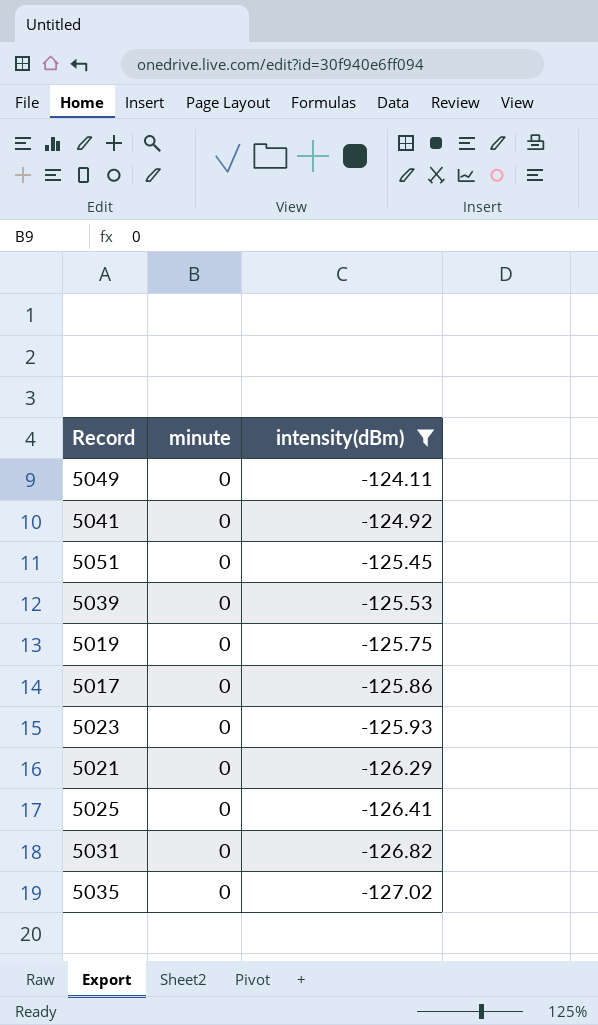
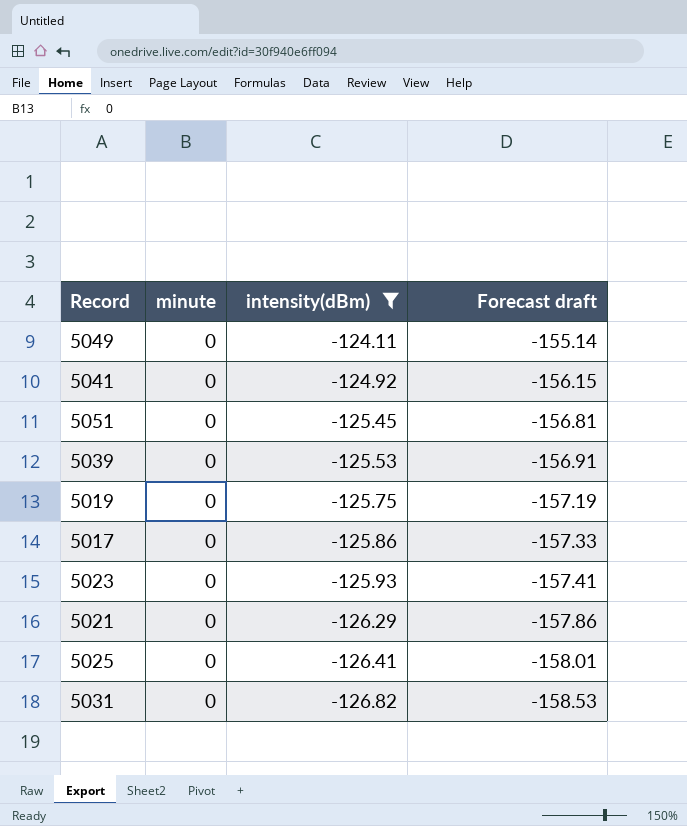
column Forecast draft | formula: none -> [intensity(dBm)] * 1.25
row 5035: 0 | -127.02 -> none

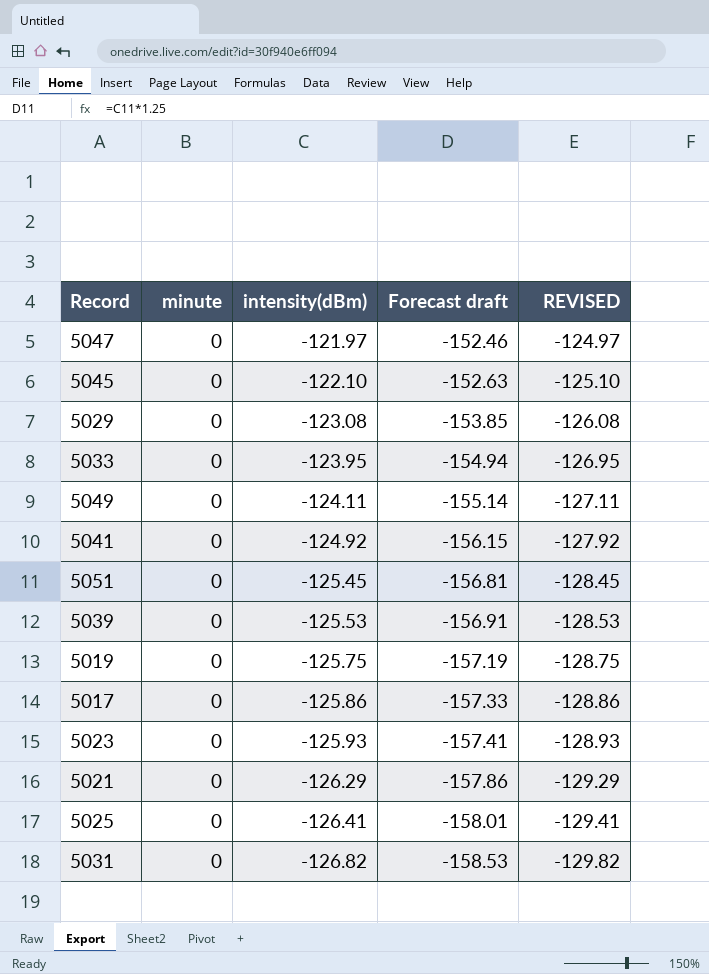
filter: intensity(dBm) <= -124.11 -> none
column REVISED | formula: none -> [intensity(dBm)] - 3

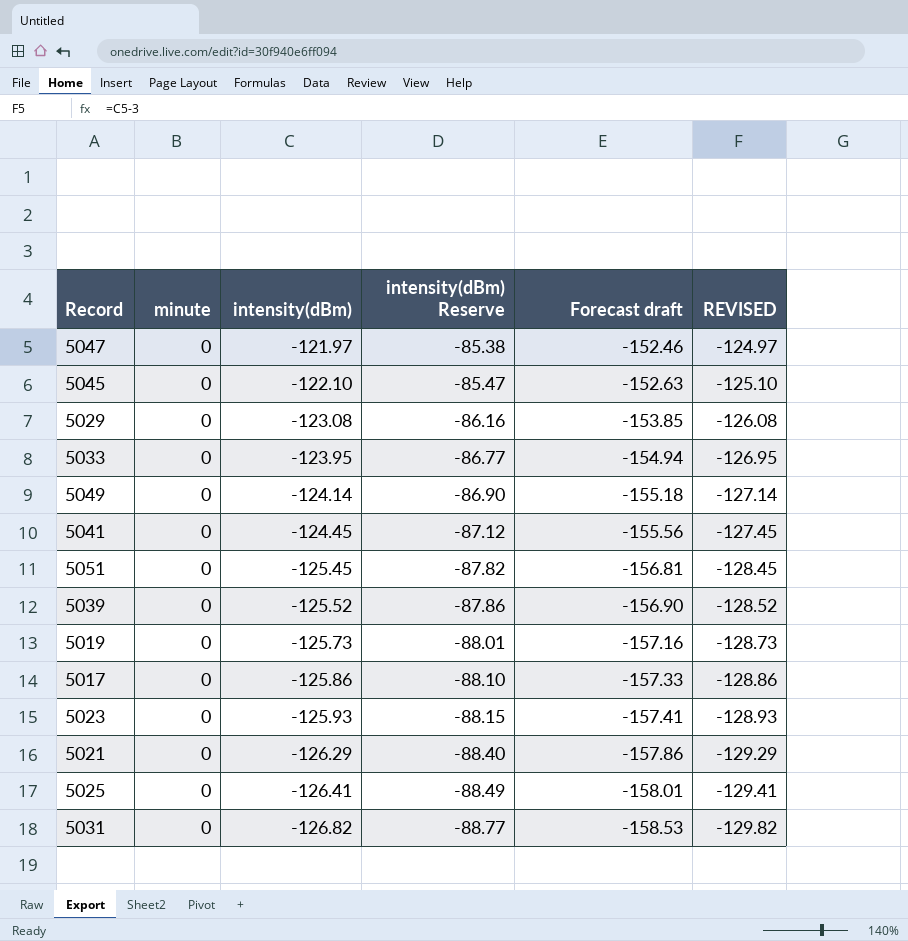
column intensity(dBm) Reserve | formula: none -> [intensity(dBm)] * 0.7
5049 | intensity(dBm): -124.11 -> -124.14
5049 | Forecast draft: -155.14 -> -155.18
5049 | REVISED: -127.11 -> -127.14
5041 | intensity(dBm): -124.92 -> -124.45
5041 | Forecast draft: -156.15 -> -155.56
5041 | REVISED: -127.92 -> -127.45
5039 | intensity(dBm): -125.53 -> -125.52
5039 | Forecast draft: -156.91 -> -156.90
5039 | REVISED: -128.53 -> -128.52
5019 | intensity(dBm): -125.75 -> -125.73
5019 | Forecast draft: -157.19 -> -157.16
5019 | REVISED: -128.75 -> -128.73

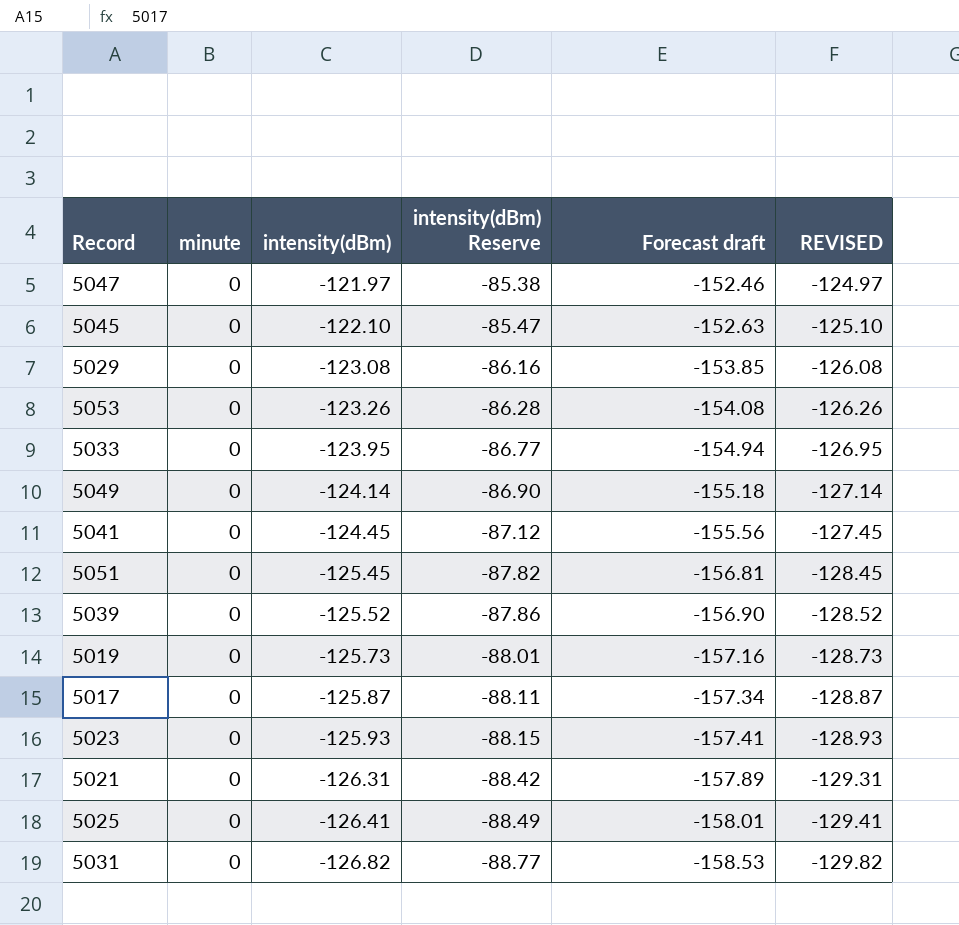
row 5053: none -> 0 | -123.26 | -86.28 | -154.08 | -126.26
5017 | intensity(dBm): -125.86 -> -125.87
5017 | intensity(dBm) Reserve: -88.10 -> -88.11
5017 | Forecast draft: -157.33 -> -157.34
5017 | REVISED: -128.86 -> -128.87
5021 | intensity(dBm): -126.29 -> -126.31
5021 | intensity(dBm) Reserve: -88.40 -> -88.42
5021 | Forecast draft: -157.86 -> -157.89
5021 | REVISED: -129.29 -> -129.31

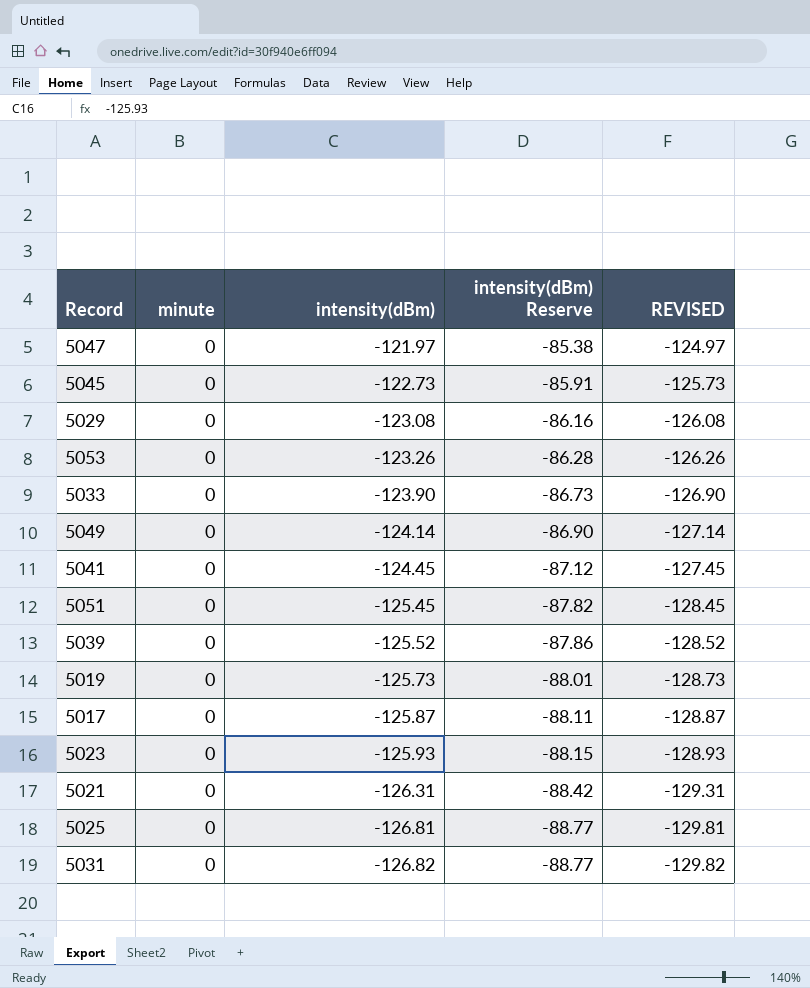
column Forecast draft | formula: [intensity(dBm)] * 1.25 -> none
5045 | intensity(dBm): -122.10 -> -122.73
5045 | intensity(dBm) Reserve: -85.47 -> -85.91
5045 | REVISED: -125.10 -> -125.73
5033 | intensity(dBm): -123.95 -> -123.90
5033 | intensity(dBm) Reserve: -86.77 -> -86.73
5033 | REVISED: -126.95 -> -126.90
5025 | intensity(dBm): -126.41 -> -126.81
5025 | intensity(dBm) Reserve: -88.49 -> -88.77
5025 | REVISED: -129.41 -> -129.81

